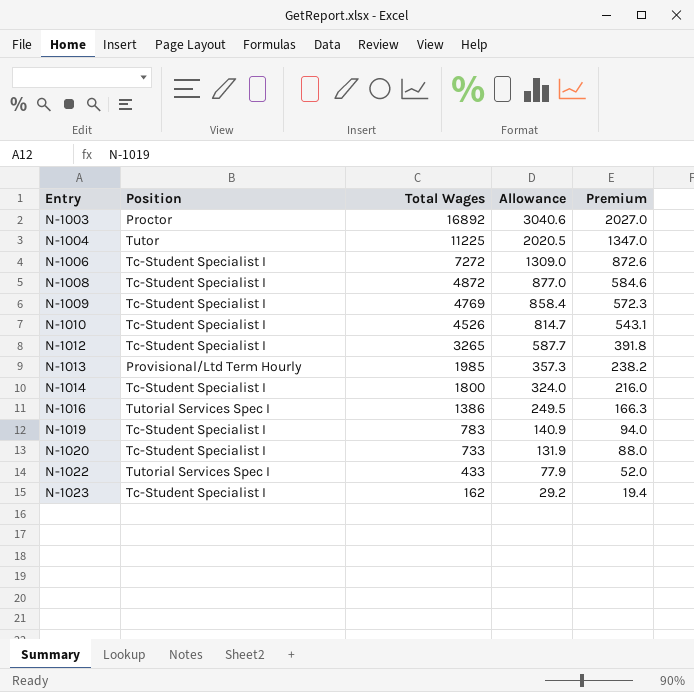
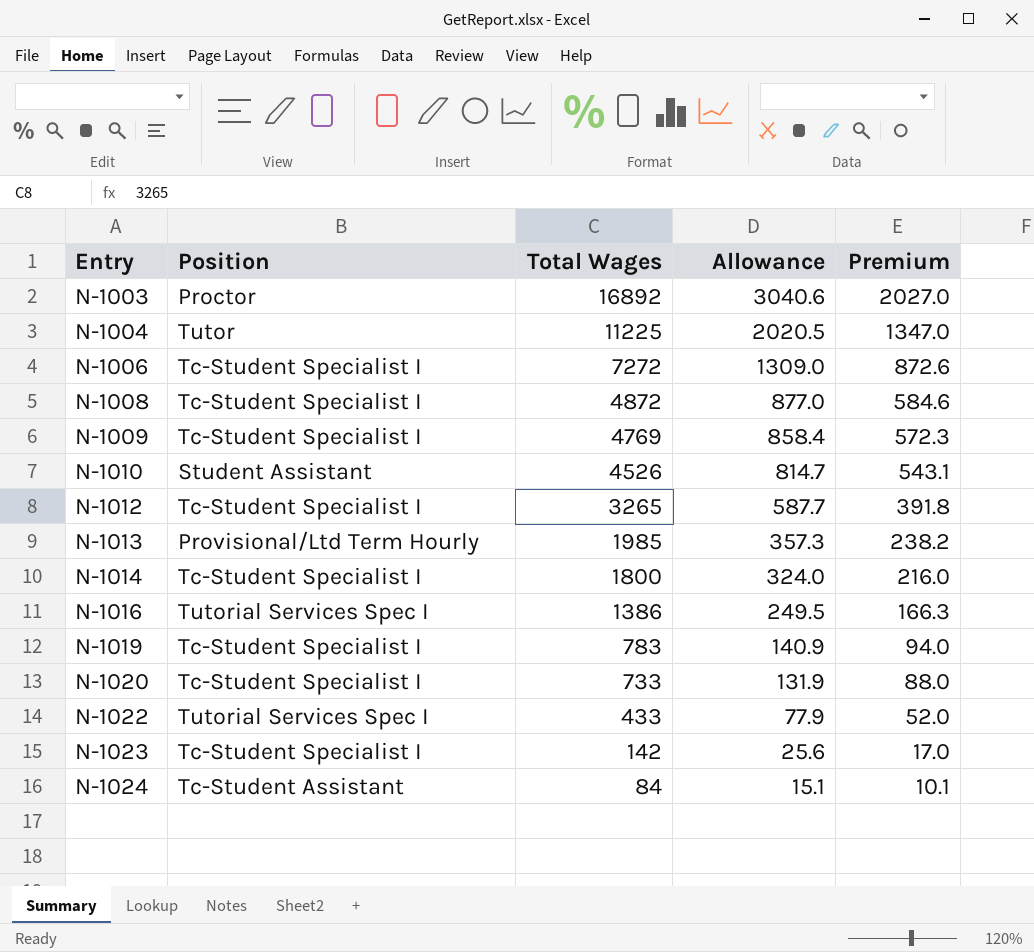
N-1010 | Position: Tc-Student Specialist I -> Student Assistant
N-1023 | Total Wages: 162 -> 142
N-1023 | Allowance: 29.2 -> 25.6
N-1023 | Premium: 19.4 -> 17.0
row N-1024: none -> Tc-Student Assistant | 84 | 15.1 | 10.1

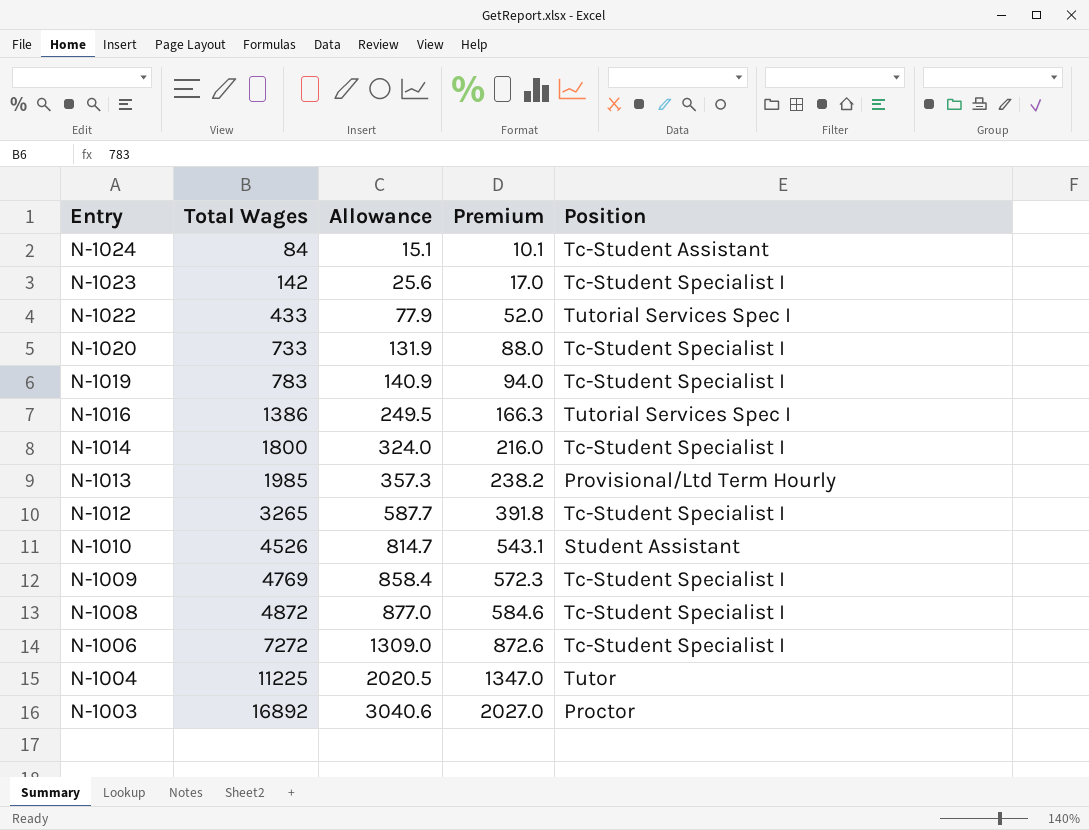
row order: Entry ascending -> Entry descending
column Position | position: 2 -> 5

